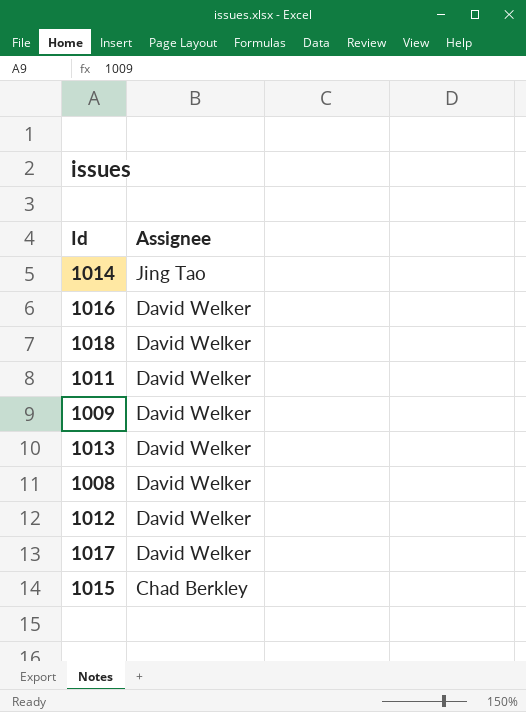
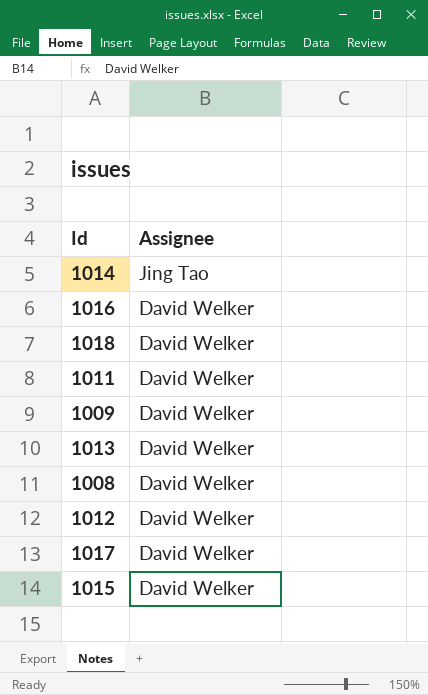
1015 | Assignee: Chad Berkley -> David Welker

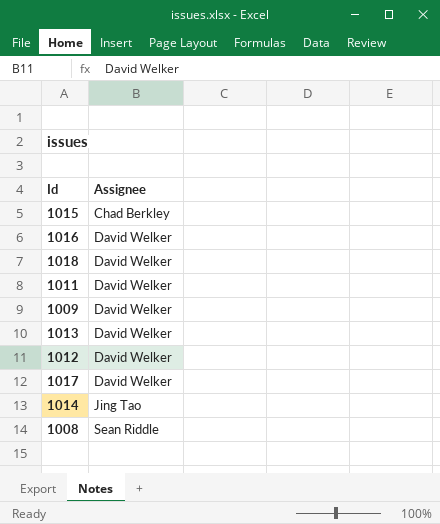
row order: Assignee descending -> Assignee ascending
1015 | Assignee: David Welker -> Chad Berkley
1008 | Assignee: David Welker -> Sean Riddle

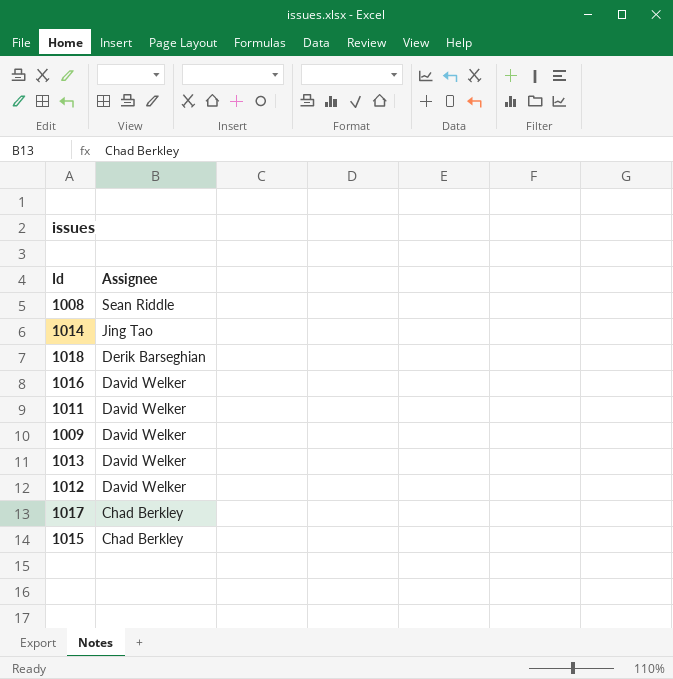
row order: Assignee ascending -> Assignee descending
1018 | Assignee: David Welker -> Derik Barseghian
1017 | Assignee: David Welker -> Chad Berkley

